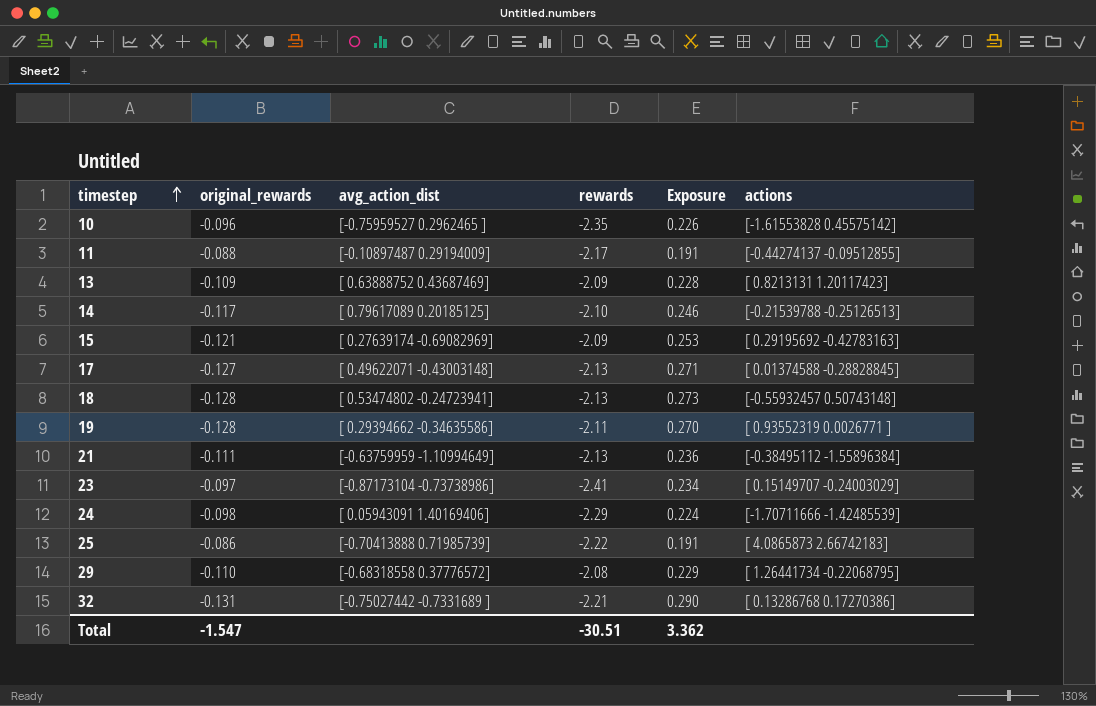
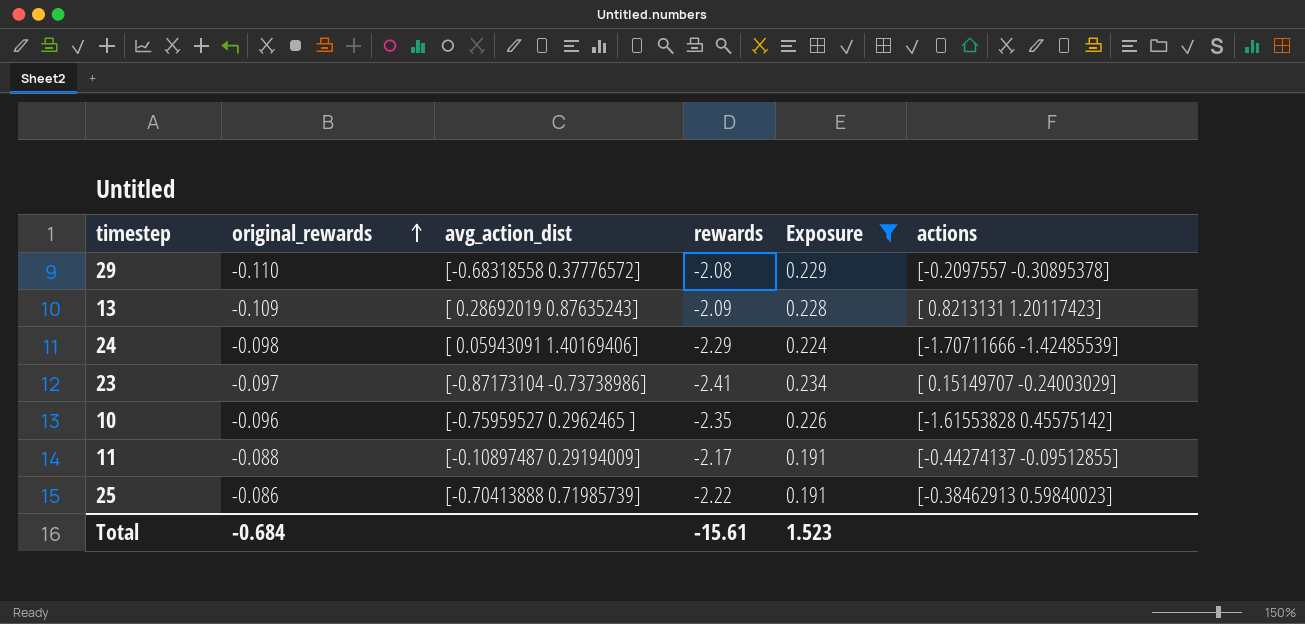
filter: none -> Exposure <= 0.234
row order: timestep ascending -> original_rewards ascending
29 | actions: [ 1.26441734 -0.22068795] -> [-0.2097557 -0.30895378]
13 | avg_action_dist: [ 0.63888752 0.43687469] -> [ 0.28692019 0.87635243]
25 | actions: [ 4.0865873 2.66742183] -> [-0.38462913 0.59840023]
Total | original_rewards: -1.547 -> -0.684
Total | rewards: -30.51 -> -15.61
Total | Exposure: 3.362 -> 1.523

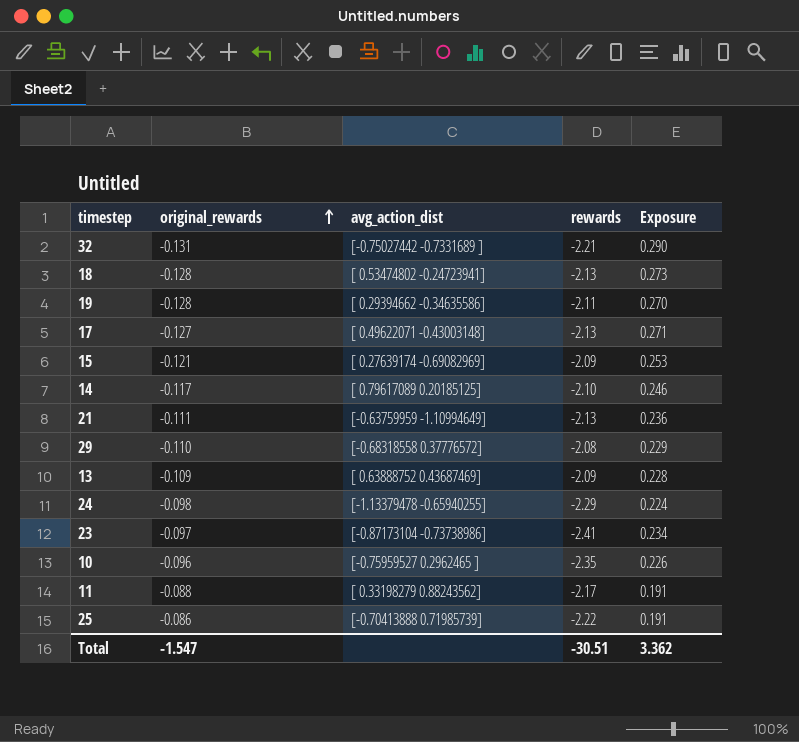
filter: Exposure <= 0.234 -> none
column actions | position: 6 -> none
13 | avg_action_dist: [ 0.28692019 0.87635243] -> [ 0.63888752 0.43687469]
24 | avg_action_dist: [ 0.05943091 1.40169406] -> [-1.13379478 -0.65940255]
11 | avg_action_dist: [-0.10897487 0.29194009] -> [ 0.33198279 0.88243562]
Total | original_rewards: -0.684 -> -1.547
Total | rewards: -15.61 -> -30.51
Total | Exposure: 1.523 -> 3.362

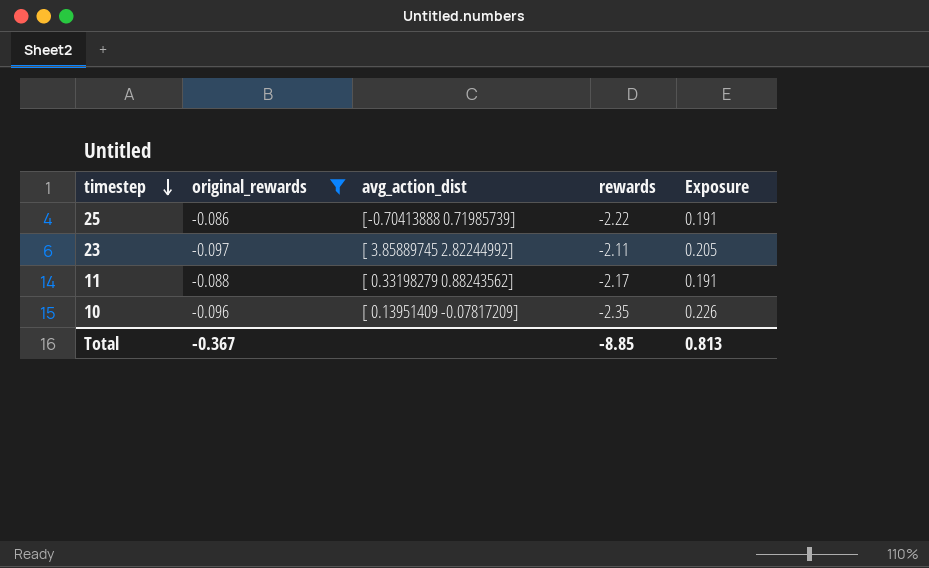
filter: none -> original_rewards >= -0.097
row order: original_rewards ascending -> timestep descending
23 | avg_action_dist: [-0.87173104 -0.73738986] -> [ 3.85889745 2.82244992]
23 | rewards: -2.41 -> -2.11
23 | Exposure: 0.234 -> 0.205
10 | avg_action_dist: [-0.75959527 0.2962465 ] -> [ 0.13951409 -0.07817209]
Total | original_rewards: -1.547 -> -0.367
Total | rewards: -30.51 -> -8.85
Total | Exposure: 3.362 -> 0.813

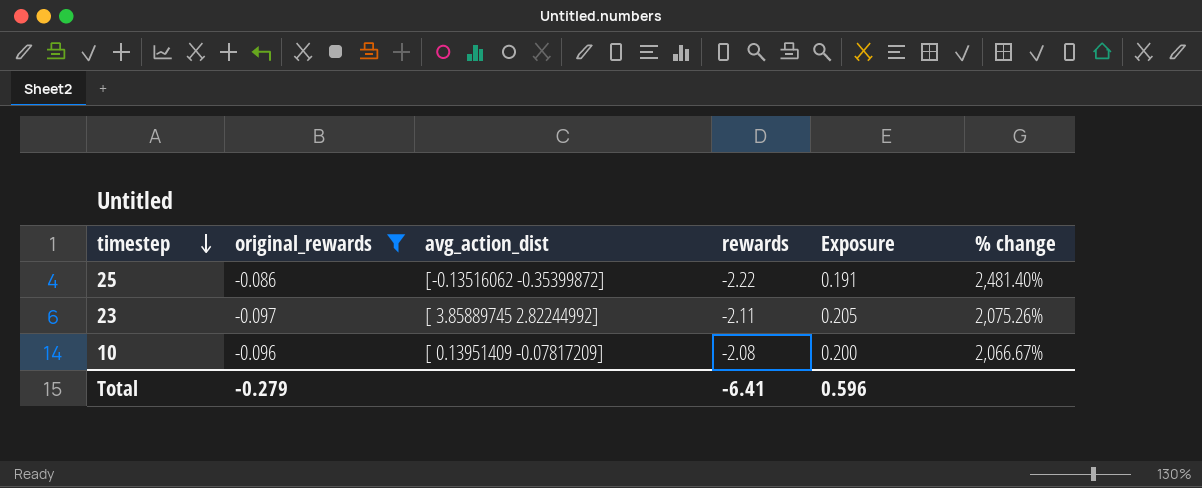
column % change | formula: none -> ([rewards] - [original_rewards]) / [original_rewards]
row 11: -0.088 | [ 0.33198279 0.88243562] | -2.17 | 0.191 -> none
25 | avg_action_dist: [-0.70413888 0.71985739] -> [-0.13516062 -0.35399872]
10 | rewards: -2.35 -> -2.08
10 | Exposure: 0.226 -> 0.200
Total | original_rewards: -0.367 -> -0.279
Total | rewards: -8.85 -> -6.41
Total | Exposure: 0.813 -> 0.596

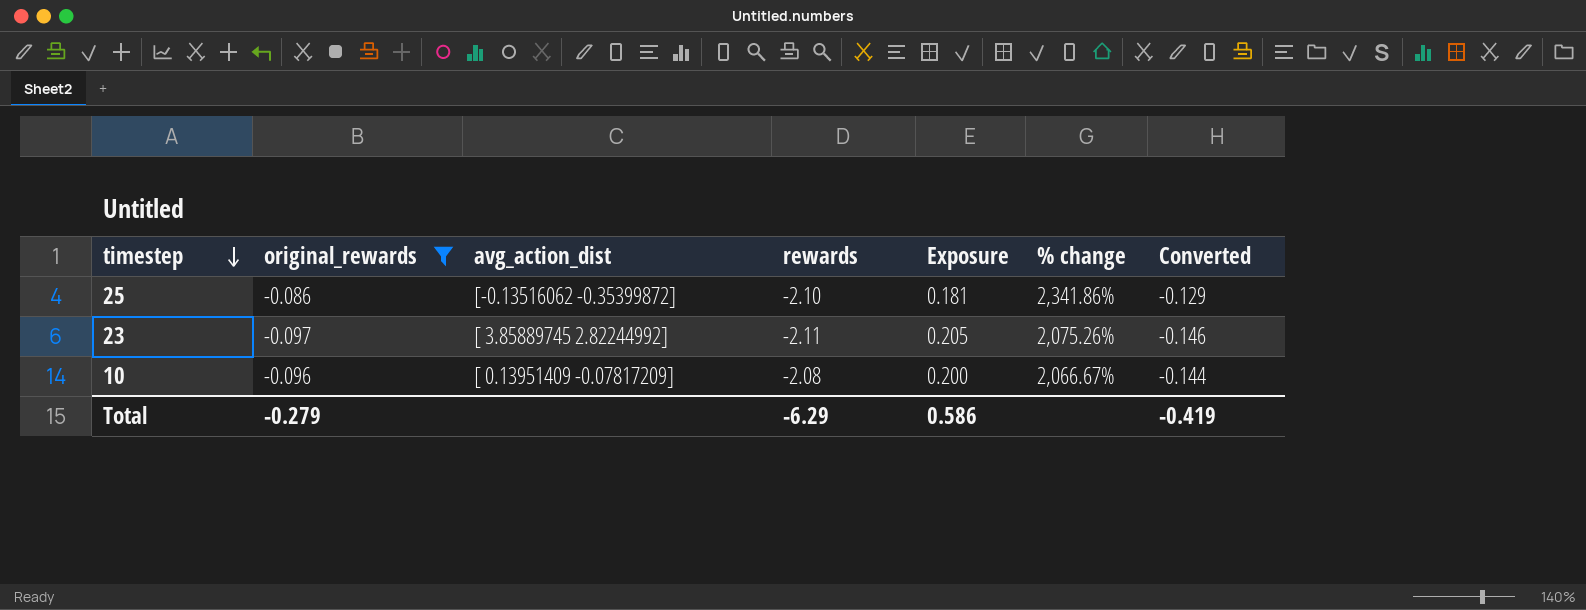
column Converted | formula: none -> [original_rewards] * 1.5
25 | rewards: -2.22 -> -2.10
25 | Exposure: 0.191 -> 0.181
25 | % change: 2,481.40% -> 2,341.86%
Total | rewards: -6.41 -> -6.29
Total | Exposure: 0.596 -> 0.586

